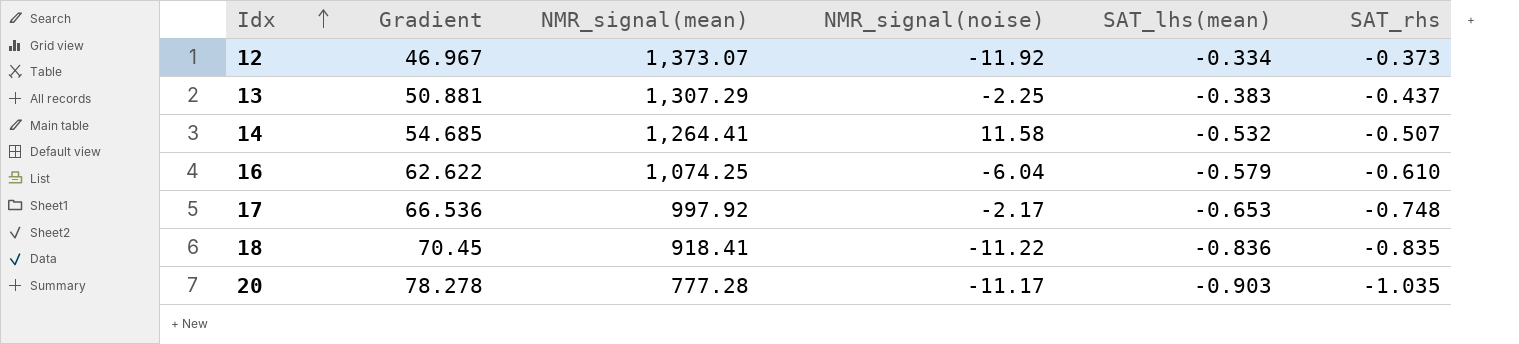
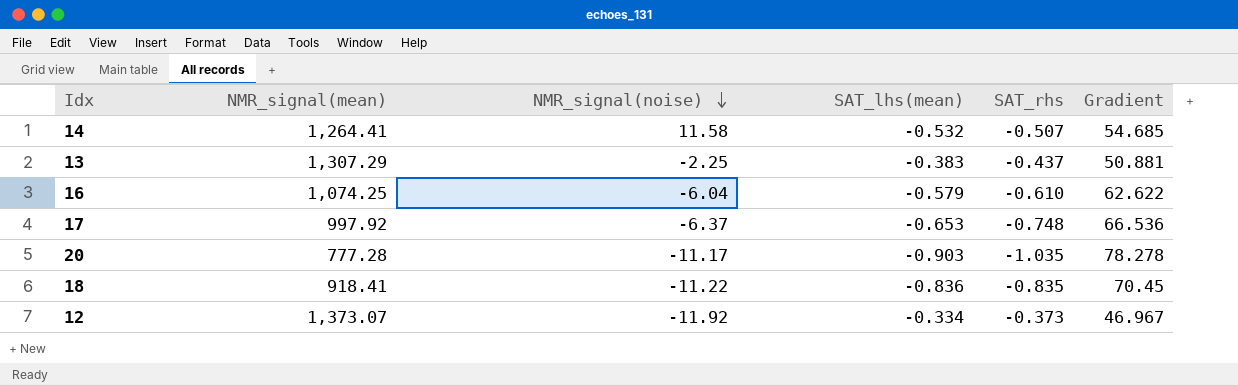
row order: Idx ascending -> NMR_signal(noise) descending
column Gradient | position: 2 -> 6
17 | NMR_signal(noise): -2.17 -> -6.37

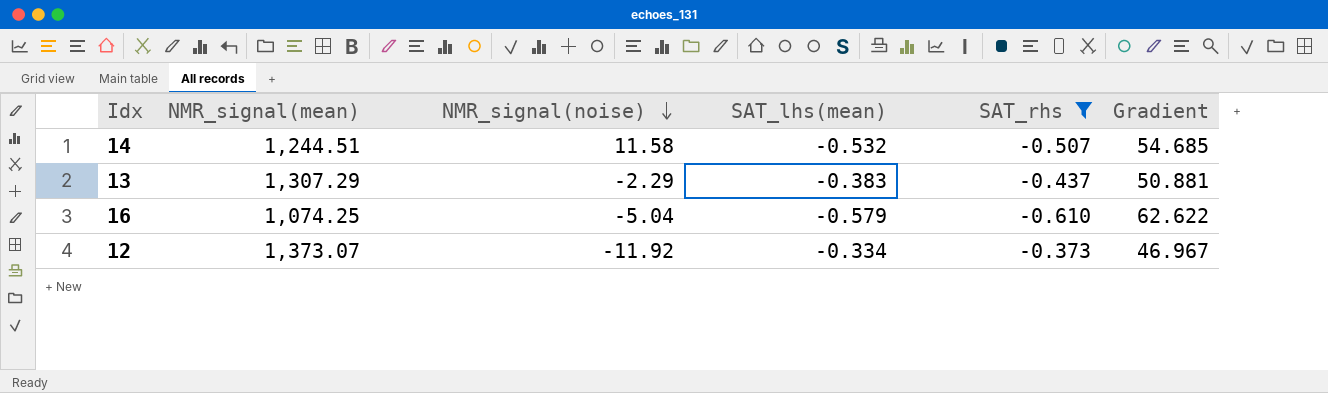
filter: none -> SAT_rhs >= -0.610
14 | NMR_signal(mean): 1,264.41 -> 1,244.51
13 | NMR_signal(noise): -2.25 -> -2.29
16 | NMR_signal(noise): -6.04 -> -5.04

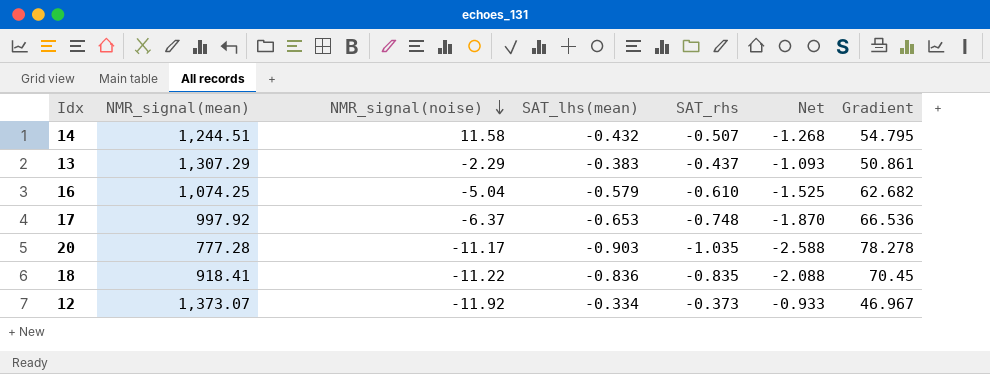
filter: SAT_rhs >= -0.610 -> none
column Net | formula: none -> [SAT_rhs] * 2.5
14 | SAT_lhs(mean): -0.532 -> -0.432
14 | Gradient: 54.685 -> 54.795
13 | Gradient: 50.881 -> 50.861
16 | Gradient: 62.622 -> 62.682

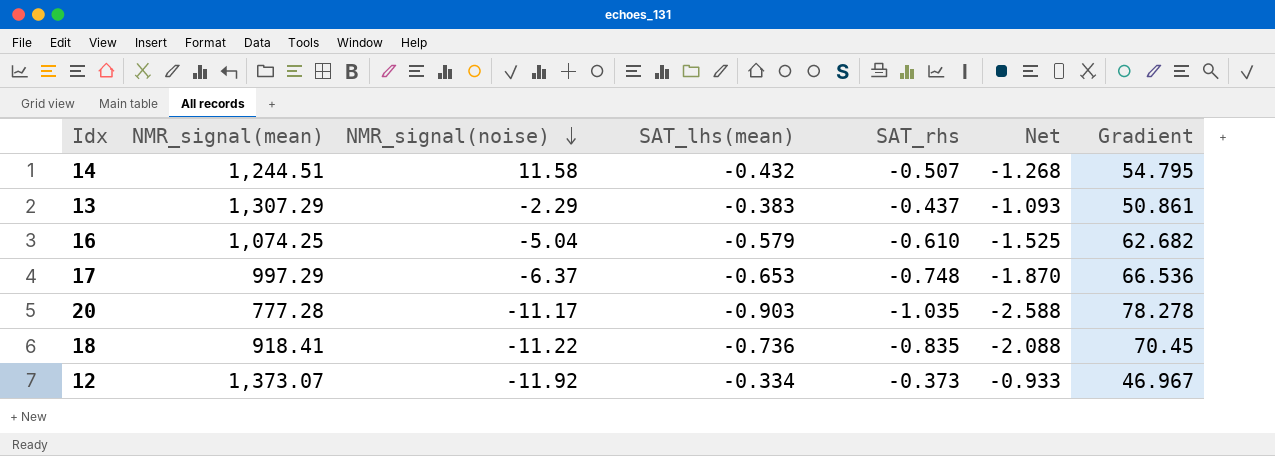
17 | NMR_signal(mean): 997.92 -> 997.29
18 | SAT_lhs(mean): -0.836 -> -0.736

